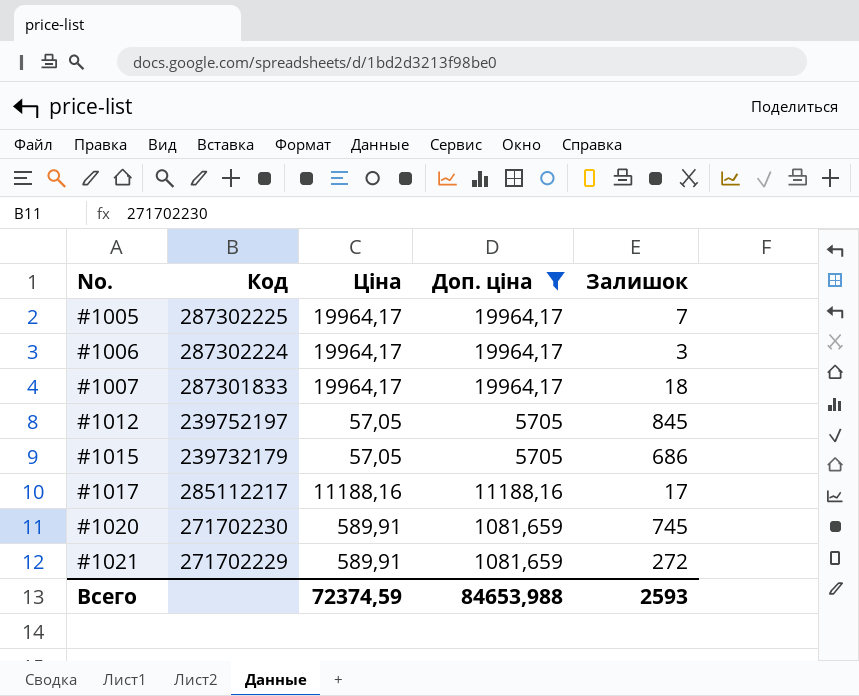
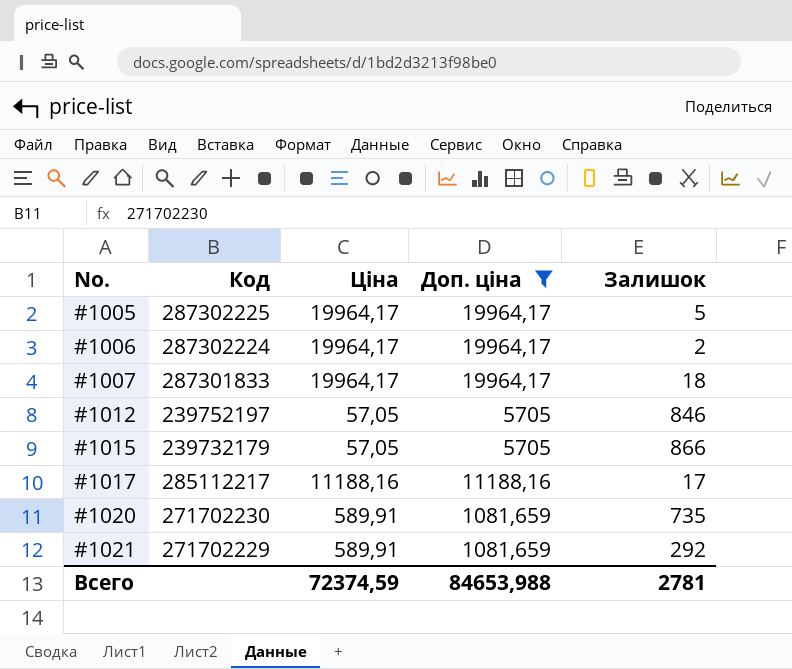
#1005 | Залишок: 7 -> 5
#1006 | Залишок: 3 -> 2
#1012 | Залишок: 845 -> 846
#1015 | Залишок: 686 -> 866
#1020 | Залишок: 745 -> 735
#1021 | Залишок: 272 -> 292
Всего | Залишок: 2593 -> 2781

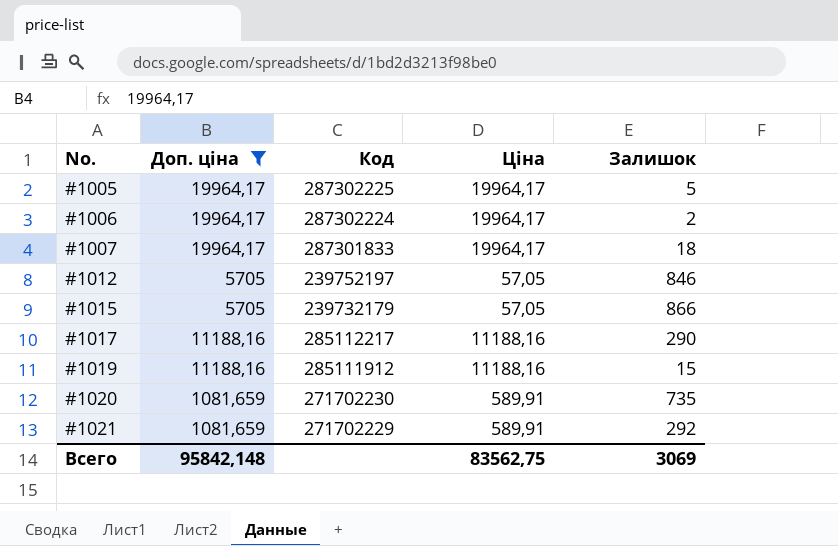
column Доп. ціна | position: 4 -> 2
#1017 | Залишок: 17 -> 290
row #1019: none -> 11188,16 | 285111912 | 11188,16 | 15
Всего | Доп. ціна: 84653,988 -> 95842,148
Всего | Ціна: 72374,59 -> 83562,75
Всего | Залишок: 2781 -> 3069

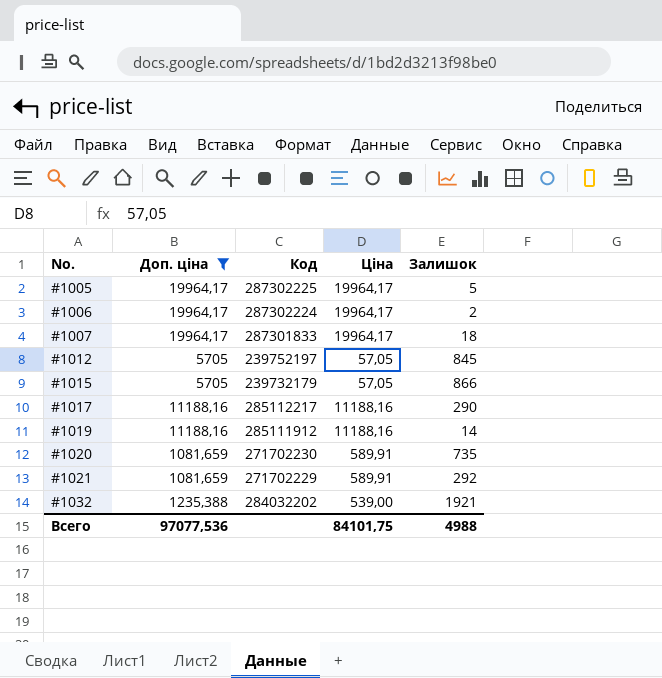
#1012 | Залишок: 846 -> 845
#1019 | Залишок: 15 -> 14
row #1032: none -> 1235,388 | 284032202 | 539,00 | 1921
Всего | Доп. ціна: 95842,148 -> 97077,536
Всего | Ціна: 83562,75 -> 84101,75
Всего | Залишок: 3069 -> 4988

